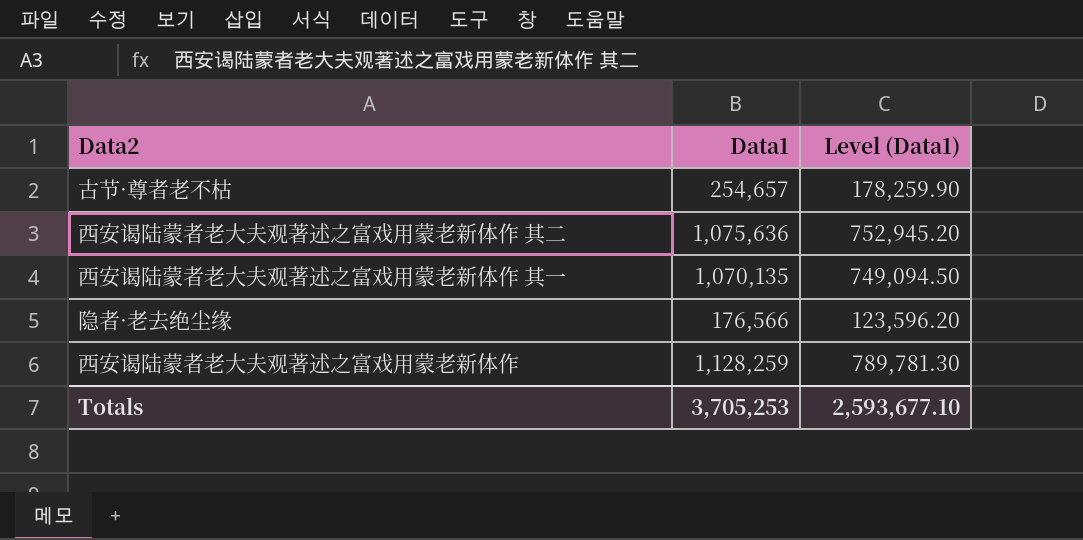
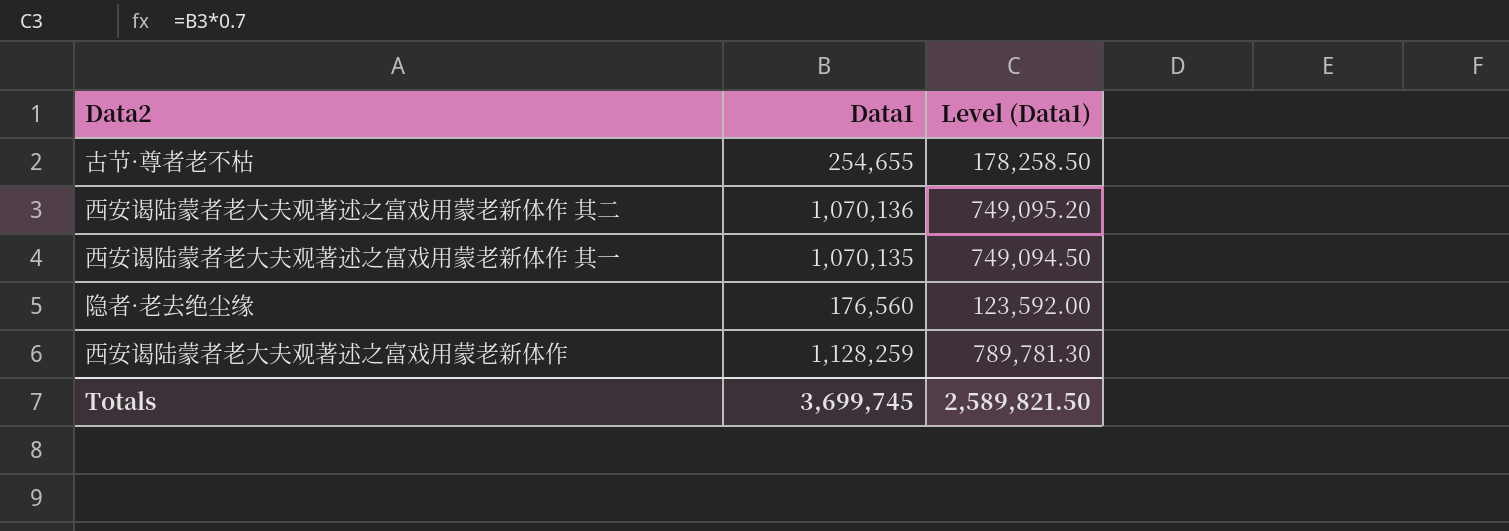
古节·尊者老不枯 | Data1: 254,657 -> 254,655
古节·尊者老不枯 | Level (Data1): 178,259.90 -> 178,258.50
西安谒陆蒙者老大夫观著述之富戏用蒙老新体作 其二 | Data1: 1,075,636 -> 1,070,136
西安谒陆蒙者老大夫观著述之富戏用蒙老新体作 其二 | Level (Data1): 752,945.20 -> 749,095.20
隐者·老去绝尘缘 | Data1: 176,566 -> 176,560
隐者·老去绝尘缘 | Level (Data1): 123,596.20 -> 123,592.00
Totals | Data1: 3,705,253 -> 3,699,745
Totals | Level (Data1): 2,593,677.10 -> 2,589,821.50

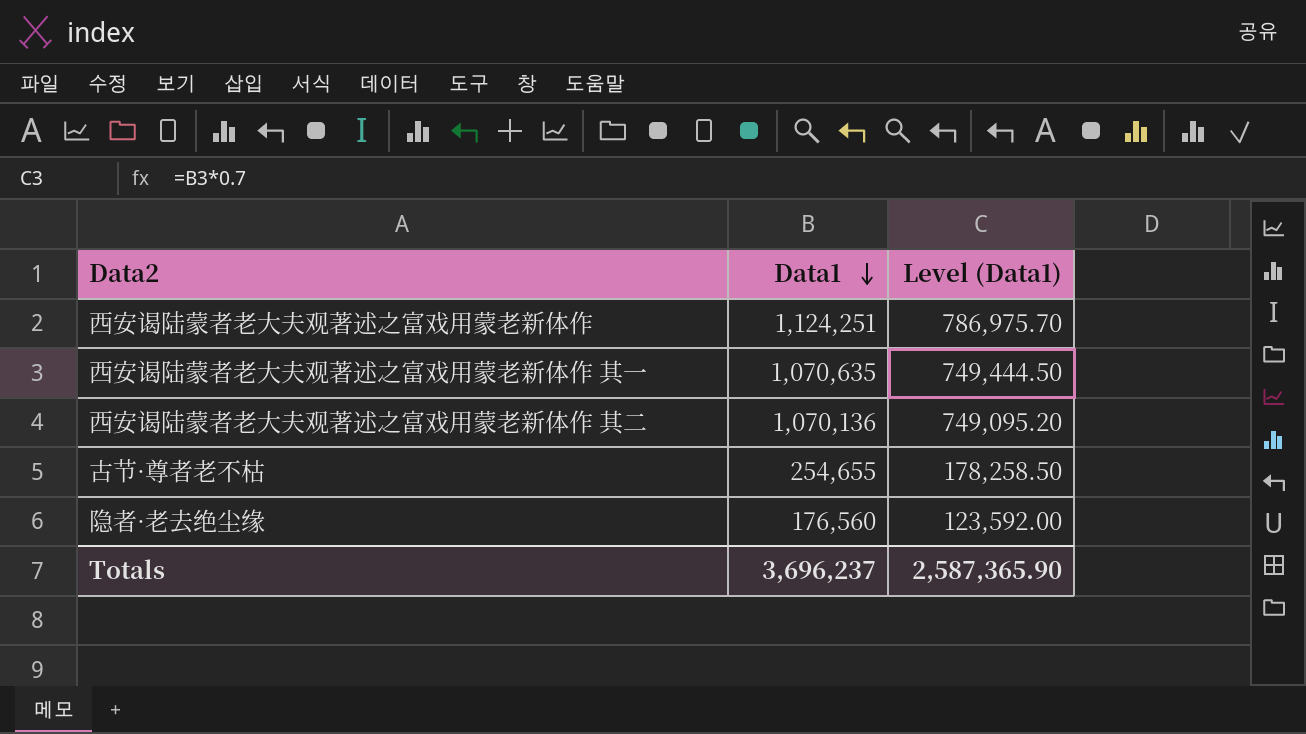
row order: none -> Data1 descending
西安谒陆蒙者老大夫观著述之富戏用蒙老新体作 | Data1: 1,128,259 -> 1,124,251
西安谒陆蒙者老大夫观著述之富戏用蒙老新体作 | Level (Data1): 789,781.30 -> 786,975.70
西安谒陆蒙者老大夫观著述之富戏用蒙老新体作 其一 | Data1: 1,070,135 -> 1,070,635
西安谒陆蒙者老大夫观著述之富戏用蒙老新体作 其一 | Level (Data1): 749,094.50 -> 749,444.50
Totals | Data1: 3,699,745 -> 3,696,237
Totals | Level (Data1): 2,589,821.50 -> 2,587,365.90

